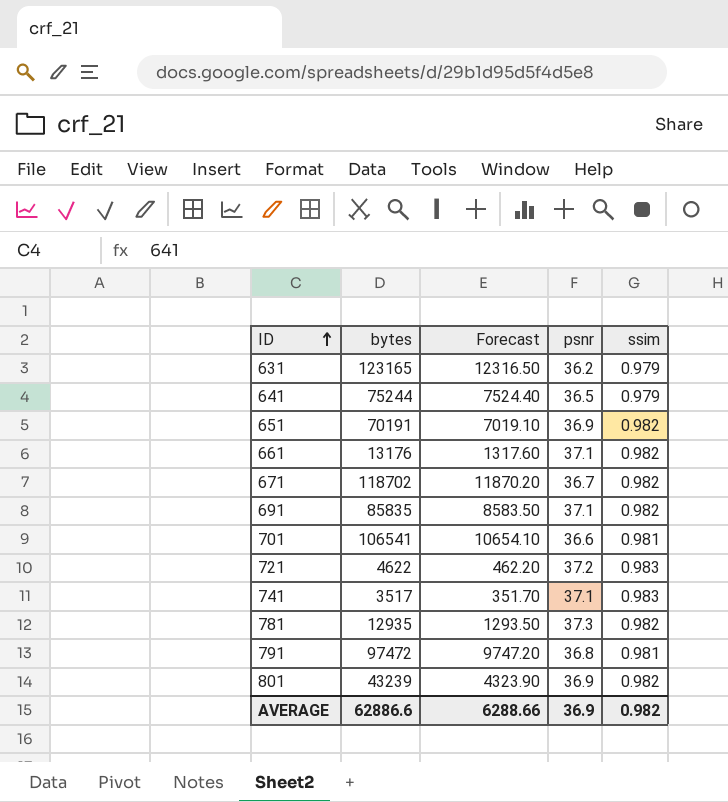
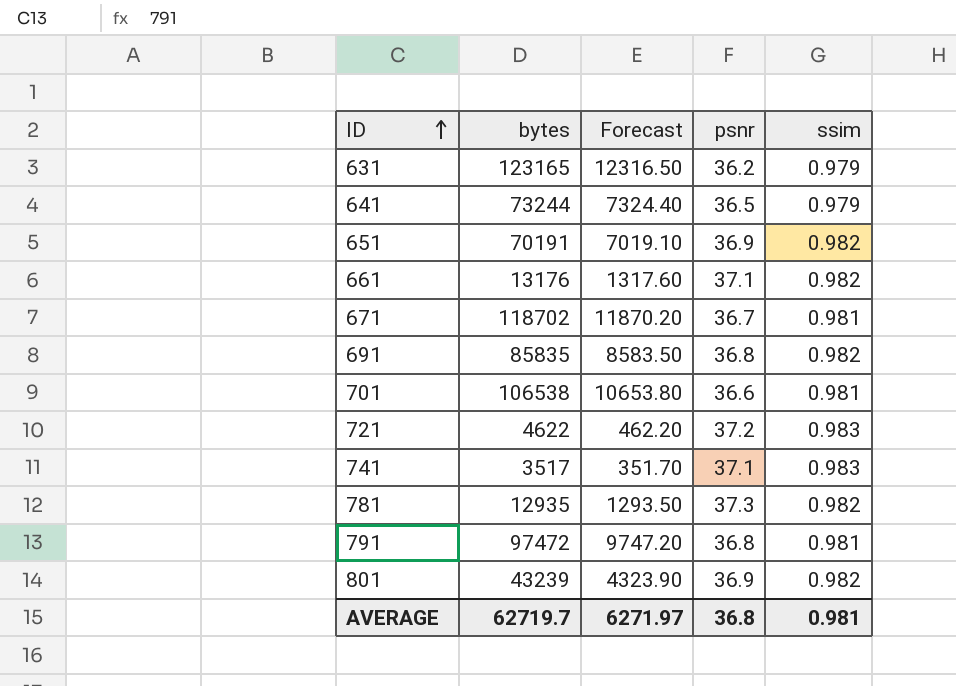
641 | bytes: 75244 -> 73244
641 | Forecast: 7524.40 -> 7324.40
671 | ssim: 0.982 -> 0.981
691 | psnr: 37.1 -> 36.8
701 | bytes: 106541 -> 106538
701 | Forecast: 10654.10 -> 10653.80
AVERAGE | bytes: 62886.6 -> 62719.7
AVERAGE | Forecast: 6288.66 -> 6271.97
AVERAGE | psnr: 36.9 -> 36.8
AVERAGE | ssim: 0.982 -> 0.981

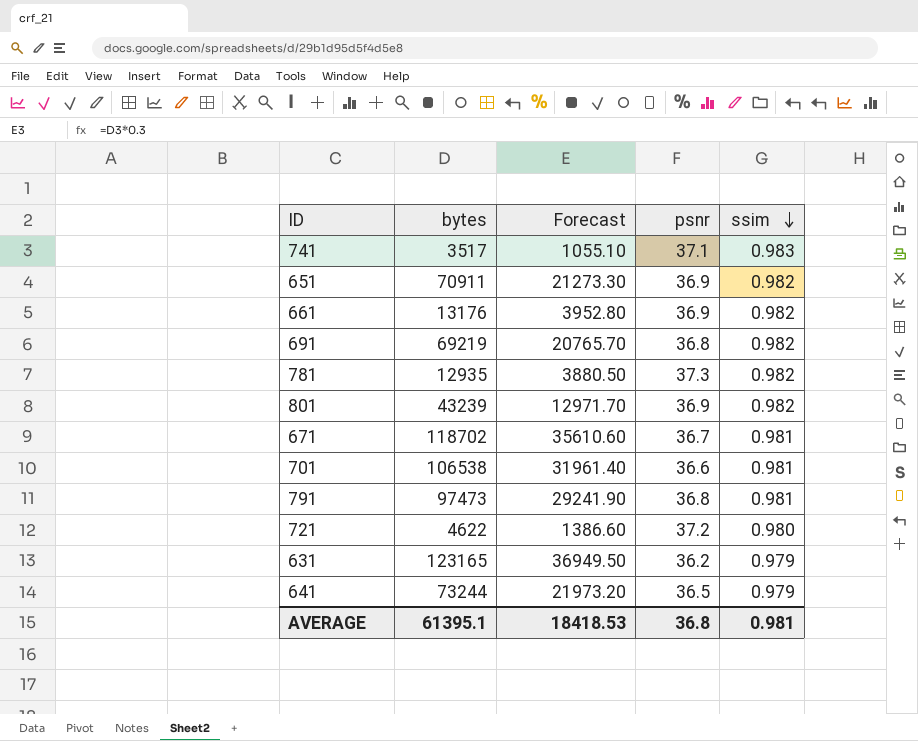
row order: ID ascending -> ssim descending
column Forecast | formula: [bytes] * 0.1 -> [bytes] * 0.3
651 | bytes: 70191 -> 70911
661 | psnr: 37.1 -> 36.9
691 | bytes: 85835 -> 69219
791 | bytes: 97472 -> 97473
721 | ssim: 0.983 -> 0.980
AVERAGE | bytes: 62719.7 -> 61395.1
AVERAGE | Forecast: 6271.97 -> 18418.53

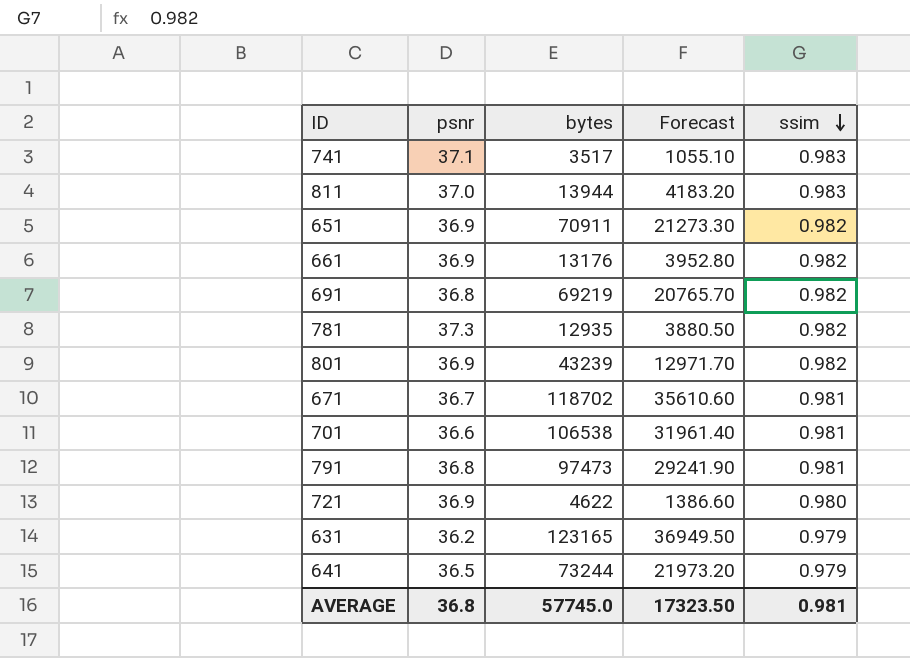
column psnr | position: 4 -> 2
row 811: none -> 37.0 | 13944 | 4183.20 | 0.983
721 | psnr: 37.2 -> 36.9
AVERAGE | bytes: 61395.1 -> 57745.0
AVERAGE | Forecast: 18418.53 -> 17323.50

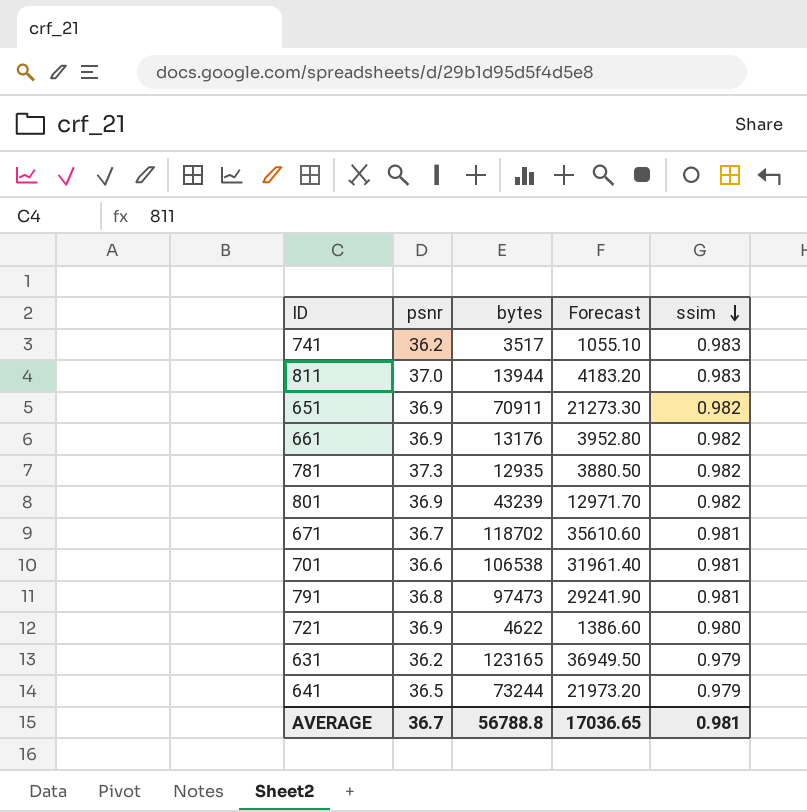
row 691: 36.8 | 69219 | 20765.70 | 0.982 -> none
741 | psnr: 37.1 -> 36.2
AVERAGE | psnr: 36.8 -> 36.7
AVERAGE | bytes: 57745.0 -> 56788.8
AVERAGE | Forecast: 17323.50 -> 17036.65

